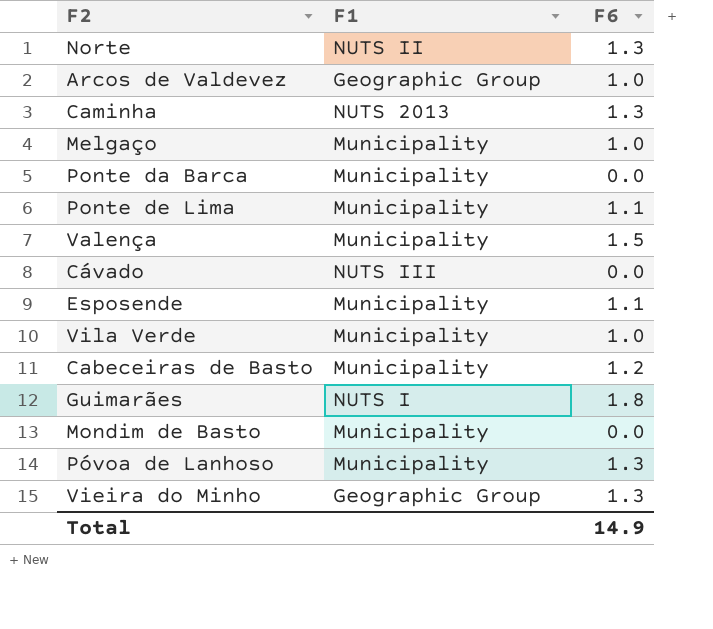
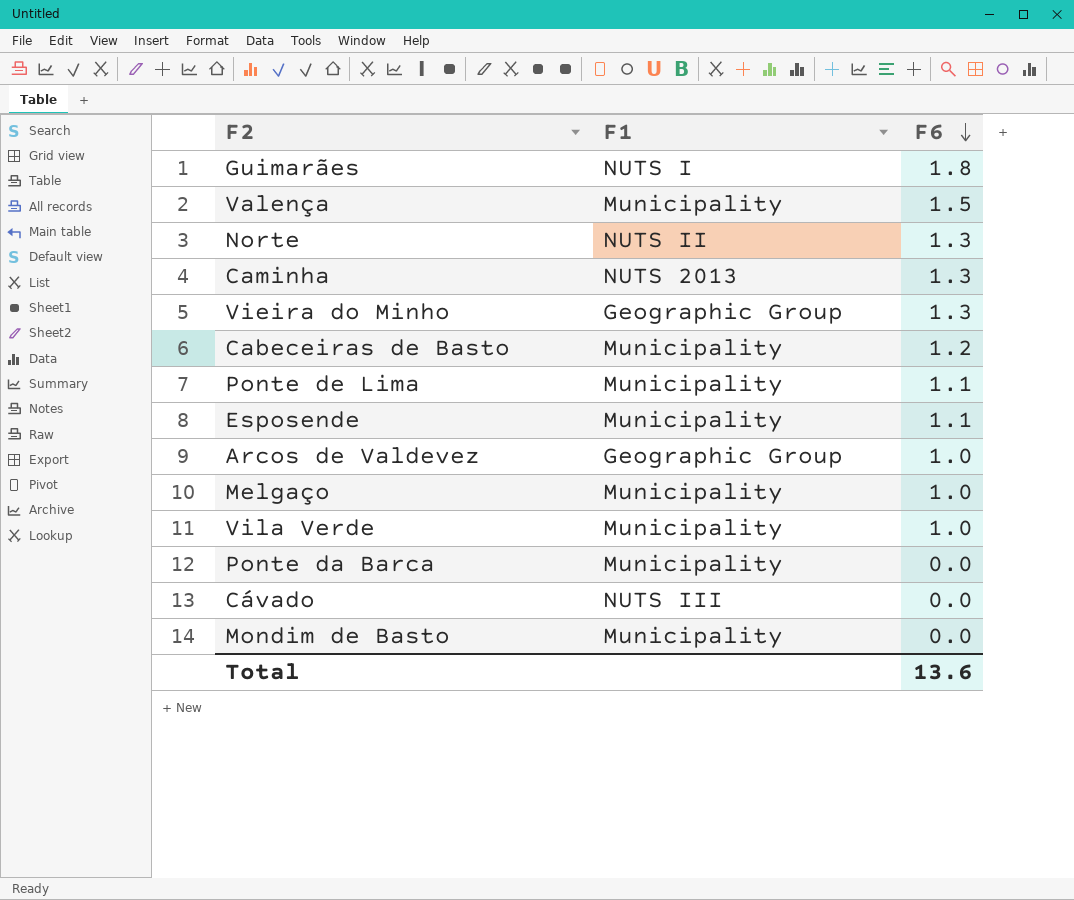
row order: none -> F6 descending
row Póvoa de Lanhoso: Municipality | 1.3 -> none
Total | F6: 14.9 -> 13.6

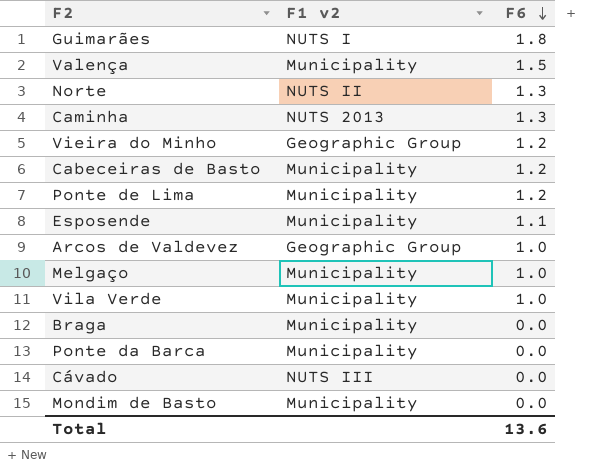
column name: F1 -> F1 v2
Vieira do Minho | F6: 1.3 -> 1.2
Ponte de Lima | F6: 1.1 -> 1.2
row Braga: none -> Municipality | 0.0

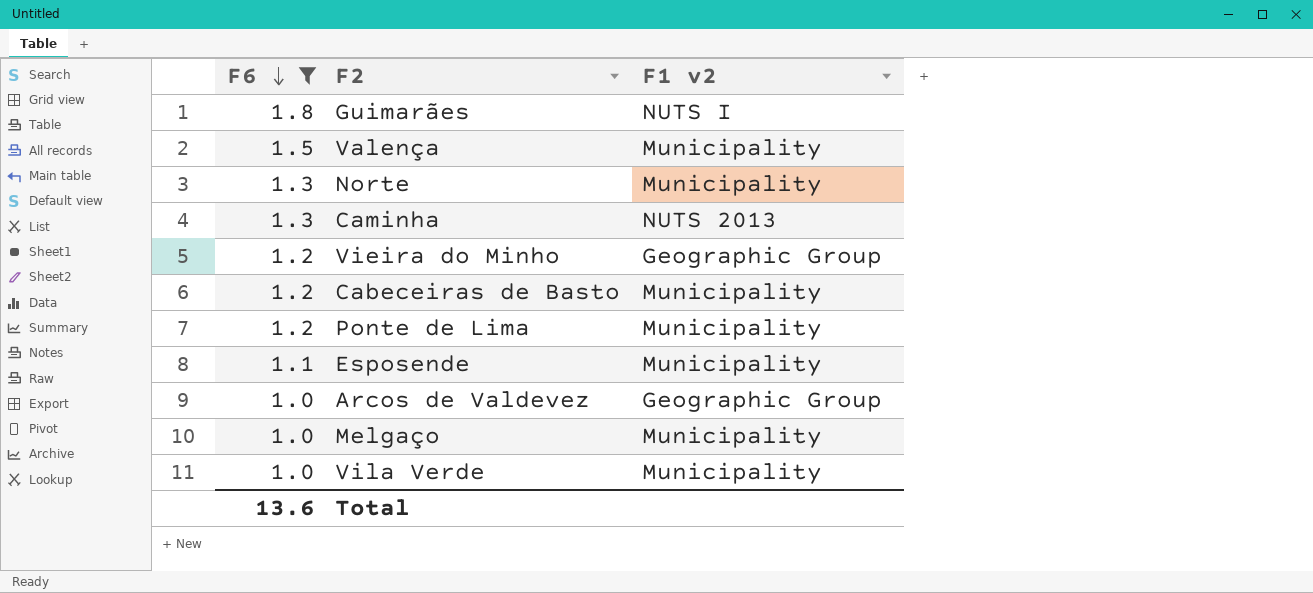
filter: none -> F6 != 0.0
column F6 | position: 3 -> 1
Norte | F1 v2: NUTS II -> Municipality

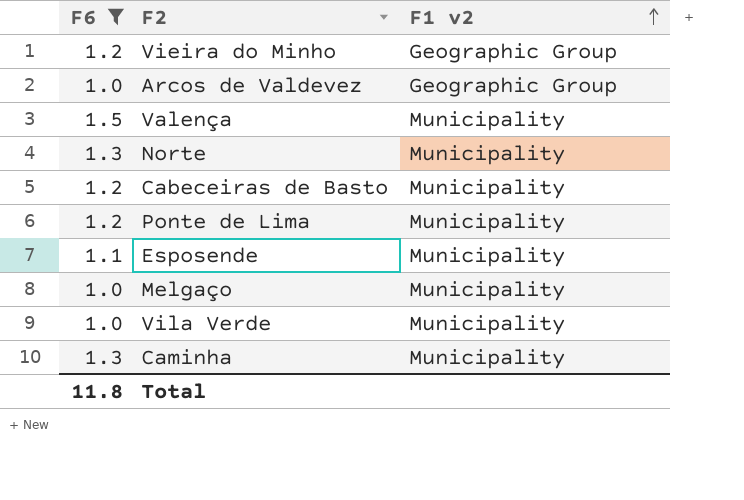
row order: F6 descending -> F1 v2 ascending
row Guimarães: 1.8 | NUTS I -> none
Caminha | F1 v2: NUTS 2013 -> Municipality
Total | F6: 13.6 -> 11.8

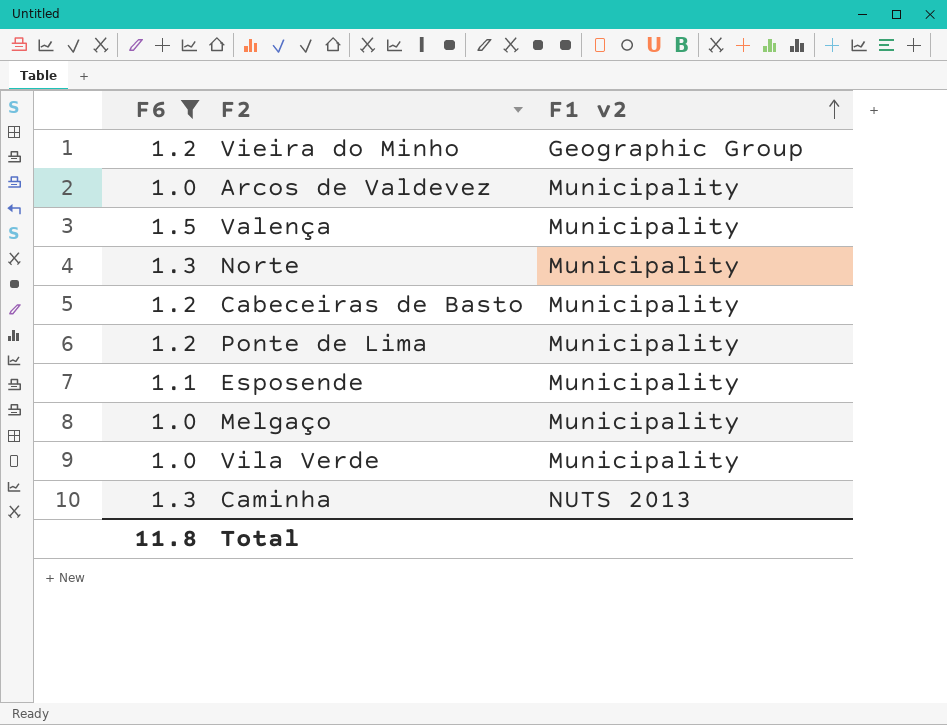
Arcos de Valdevez | F1 v2: Geographic Group -> Municipality
Caminha | F1 v2: Municipality -> NUTS 2013

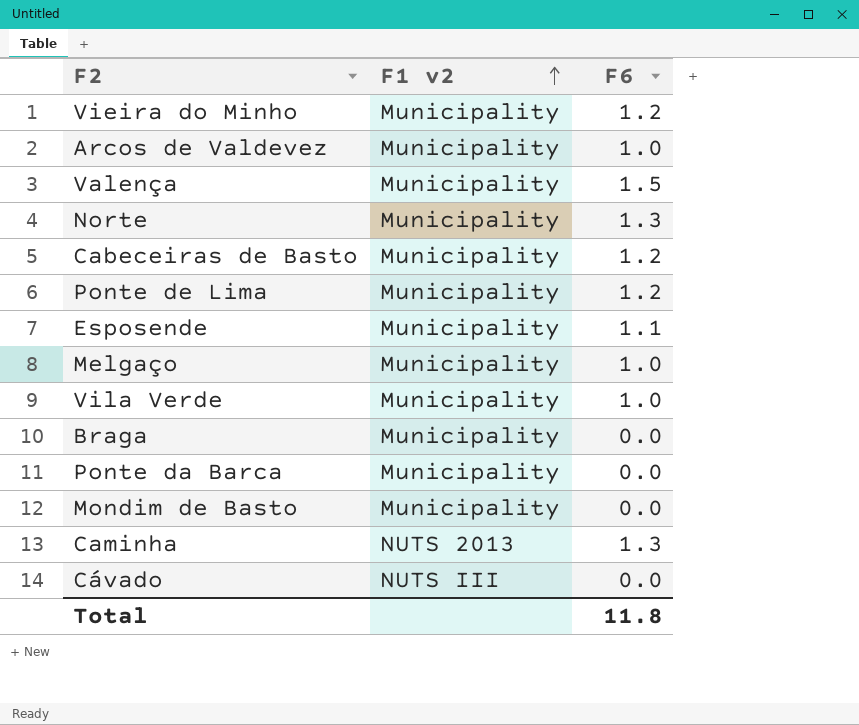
filter: F6 != 0.0 -> none
column F6 | position: 1 -> 3
Vieira do Minho | F1 v2: Geographic Group -> Municipality

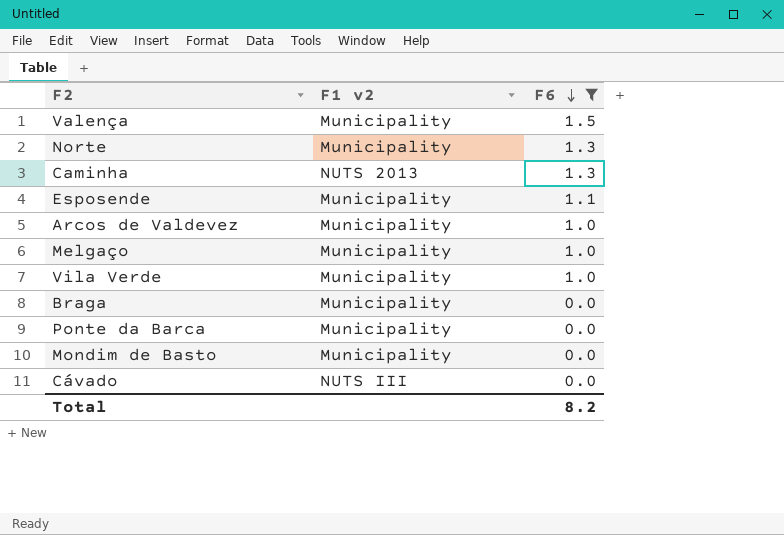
filter: none -> F6 != 1.2
row order: F1 v2 ascending -> F6 descending
Total | F6: 11.8 -> 8.2

